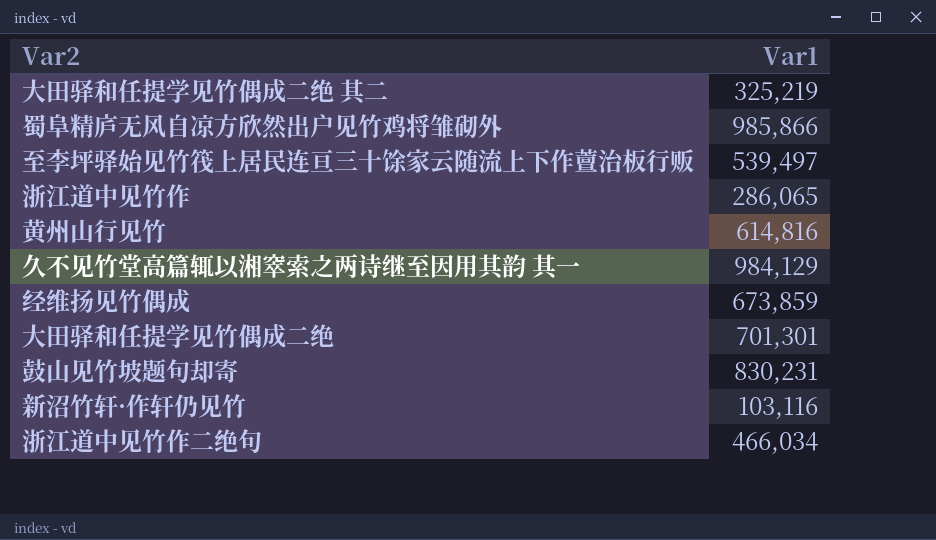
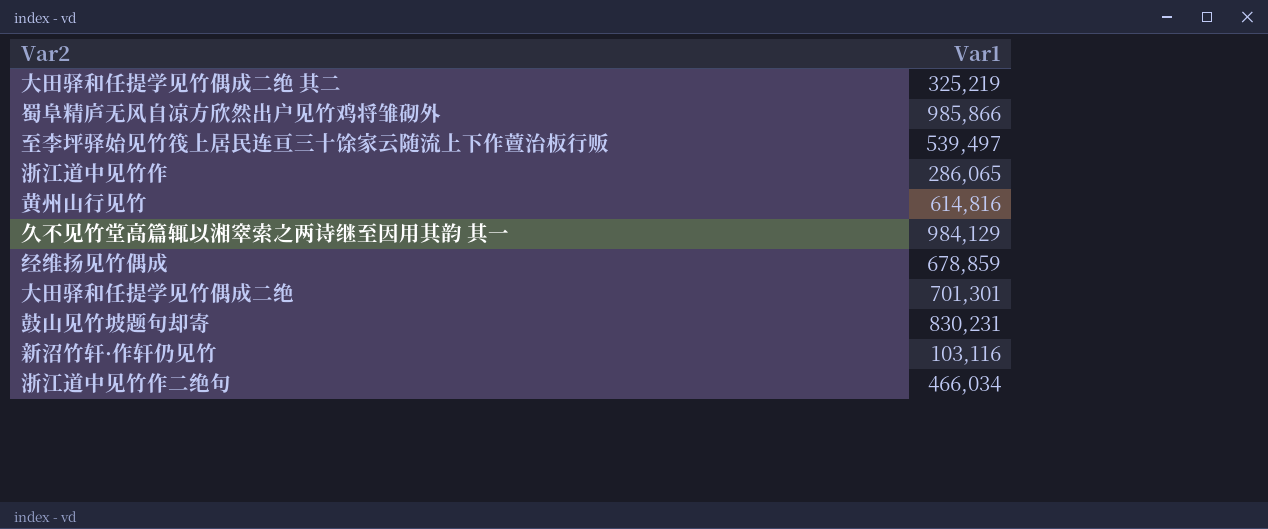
经维扬见竹偶成 | Var1: 673,859 -> 678,859

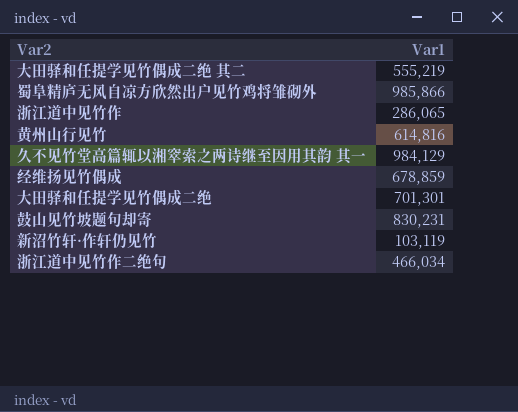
row 至李坪驿始见竹筏上居民连亘三十馀家云随流上下作䕊治板行贩: 539,497 -> none
大田驿和任提学见竹偶成二绝 其二 | Var1: 325,219 -> 555,219
新沼竹轩·作轩仍见竹 | Var1: 103,116 -> 103,119

